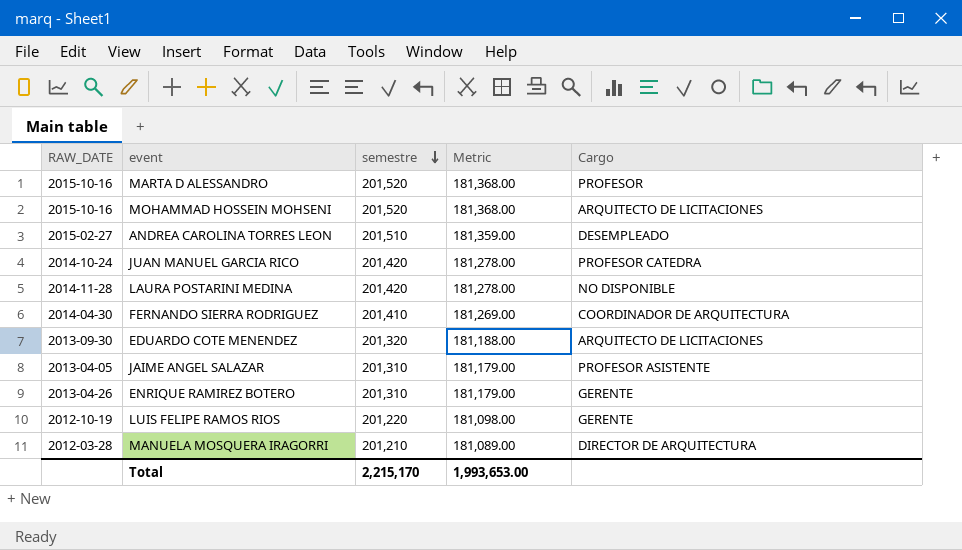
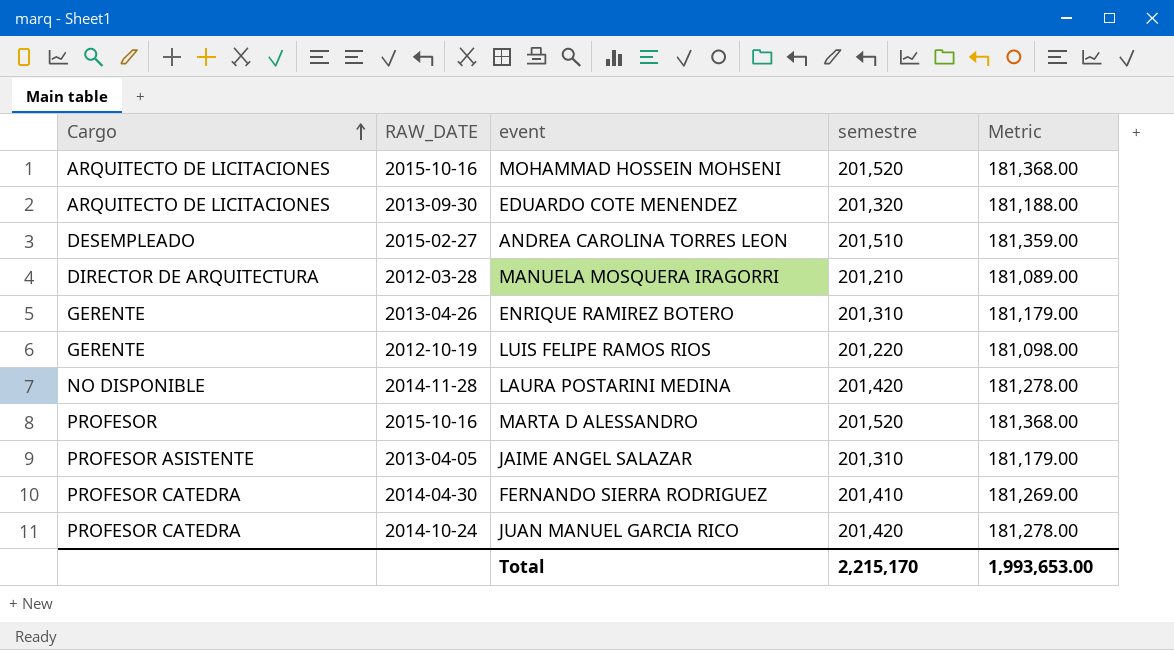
row order: semestre descending -> Cargo ascending
column Cargo | position: 5 -> 1
FERNANDO SIERRA RODRIGUEZ | Cargo: COORDINADOR DE ARQUITECTURA -> PROFESOR CATEDRA

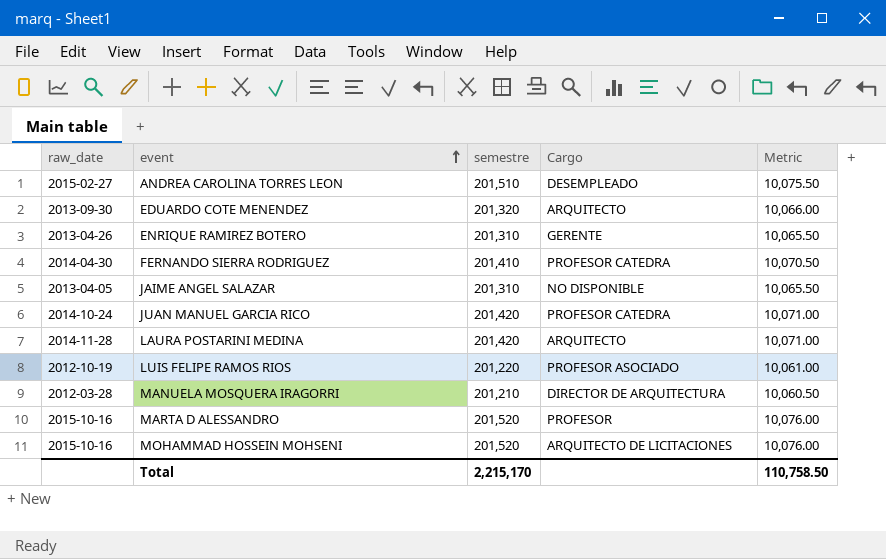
row order: Cargo ascending -> event ascending
column name: RAW_DATE -> raw_date
column Cargo | position: 1 -> 4
column Metric | formula: [semestre] * 0.9 -> [semestre] * 0.05
EDUARDO COTE MENENDEZ | Cargo: ARQUITECTO DE LICITACIONES -> ARQUITECTO
JAIME ANGEL SALAZAR | Cargo: PROFESOR ASISTENTE -> NO DISPONIBLE
LAURA POSTARINI MEDINA | Cargo: NO DISPONIBLE -> ARQUITECTO
LUIS FELIPE RAMOS RIOS | Cargo: GERENTE -> PROFESOR ASOCIADO
Total | Metric: 1,993,653.00 -> 110,758.50

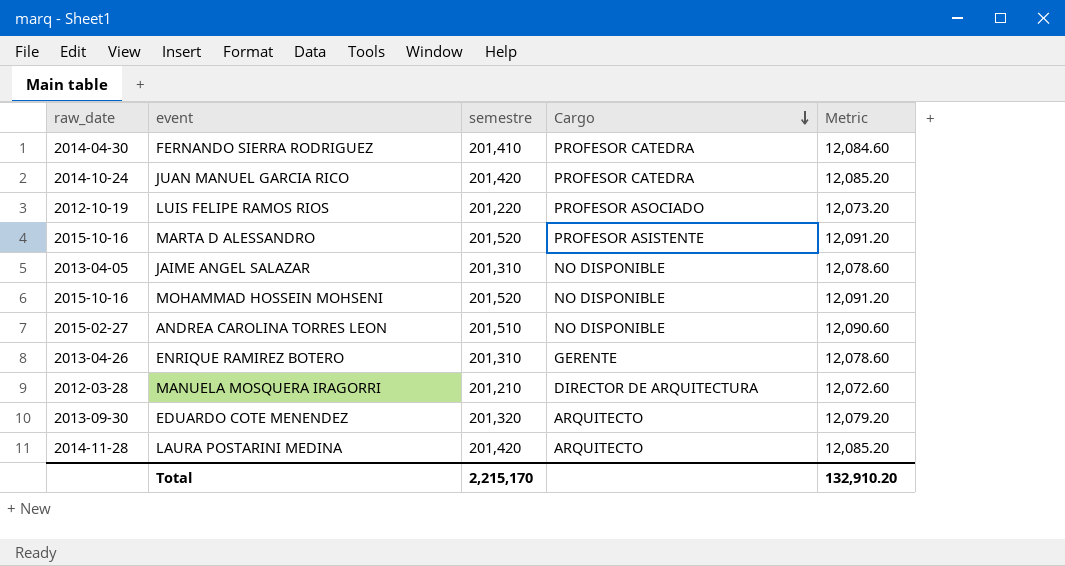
row order: event ascending -> Cargo descending
column Metric | formula: [semestre] * 0.05 -> [semestre] * 0.06
MARTA D ALESSANDRO | Cargo: PROFESOR -> PROFESOR ASISTENTE
MOHAMMAD HOSSEIN MOHSENI | Cargo: ARQUITECTO DE LICITACIONES -> NO DISPONIBLE
ANDREA CAROLINA TORRES LEON | Cargo: DESEMPLEADO -> NO DISPONIBLE
Total | Metric: 110,758.50 -> 132,910.20

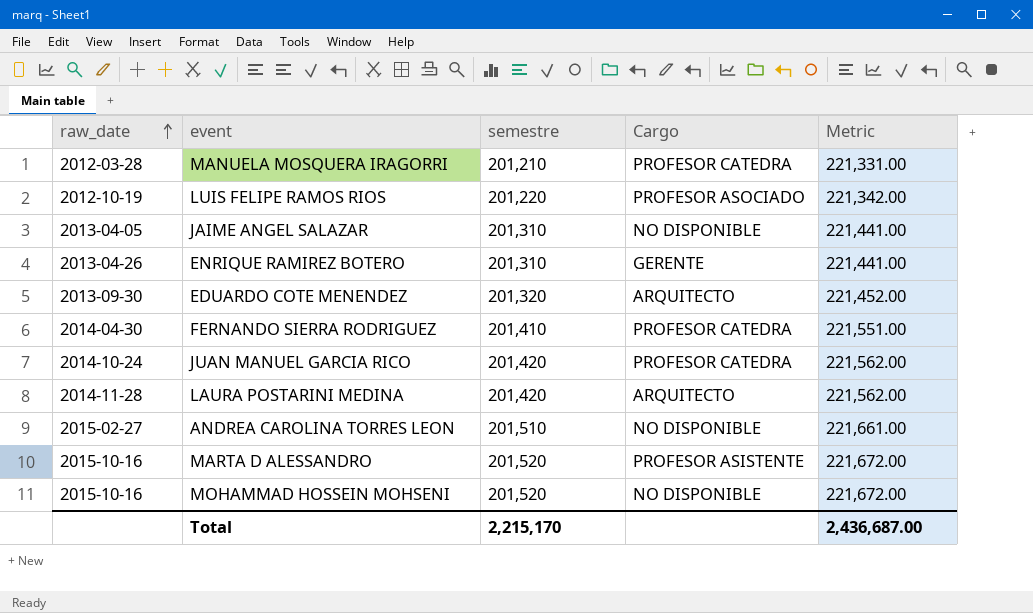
row order: Cargo descending -> raw_date ascending
column Metric | formula: [semestre] * 0.06 -> [semestre] * 1.1
MANUELA MOSQUERA IRAGORRI | Cargo: DIRECTOR DE ARQUITECTURA -> PROFESOR CATEDRA
Total | Metric: 132,910.20 -> 2,436,687.00

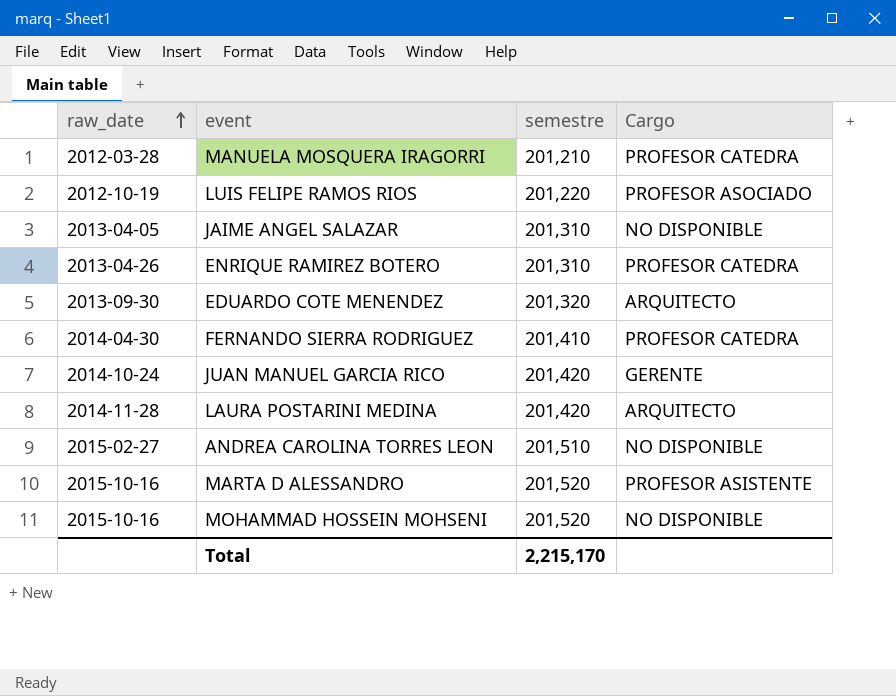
column Metric | formula: [semestre] * 1.1 -> none
ENRIQUE RAMIREZ BOTERO | Cargo: GERENTE -> PROFESOR CATEDRA
JUAN MANUEL GARCIA RICO | Cargo: PROFESOR CATEDRA -> GERENTE

